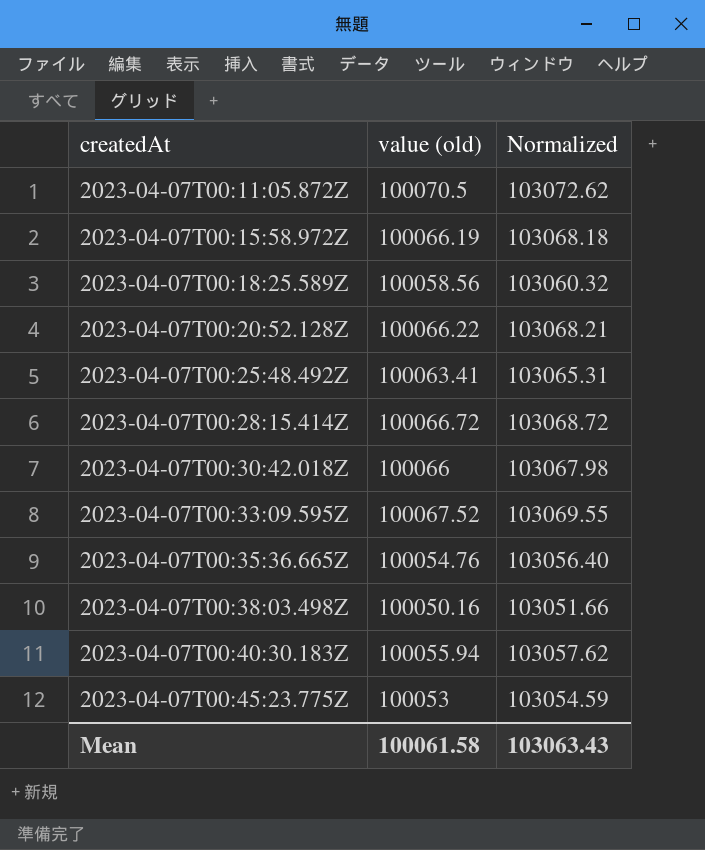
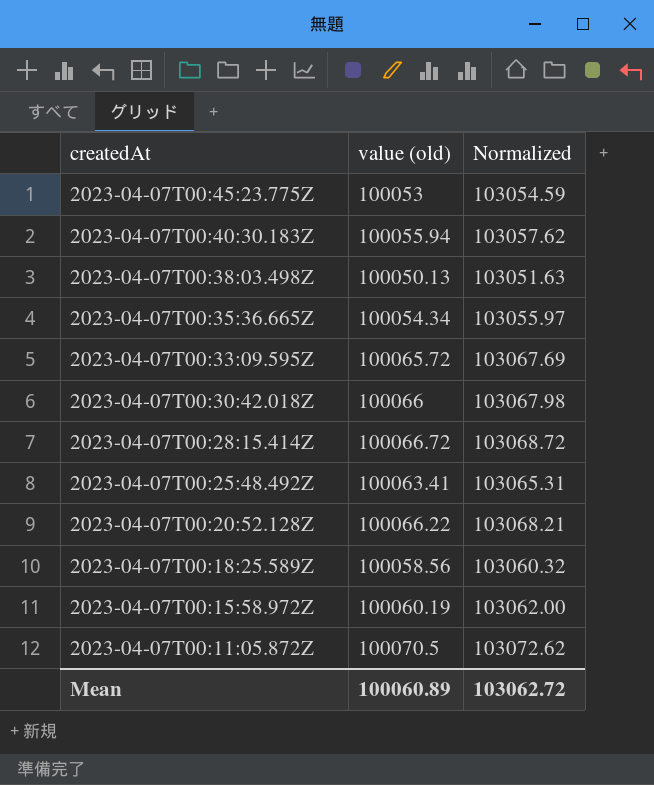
row order: createdAt ascending -> createdAt descending
2023-04-07T00:38:03.498Z | value (old): 100050.16 -> 100050.13
2023-04-07T00:38:03.498Z | Normalized: 103051.66 -> 103051.63
2023-04-07T00:35:36.665Z | value (old): 100054.76 -> 100054.34
2023-04-07T00:35:36.665Z | Normalized: 103056.40 -> 103055.97
2023-04-07T00:33:09.595Z | value (old): 100067.52 -> 100065.72
2023-04-07T00:33:09.595Z | Normalized: 103069.55 -> 103067.69
2023-04-07T00:15:58.972Z | value (old): 100066.19 -> 100060.19
2023-04-07T00:15:58.972Z | Normalized: 103068.18 -> 103062.00
Mean | value (old): 100061.58 -> 100060.89
Mean | Normalized: 103063.43 -> 103062.72

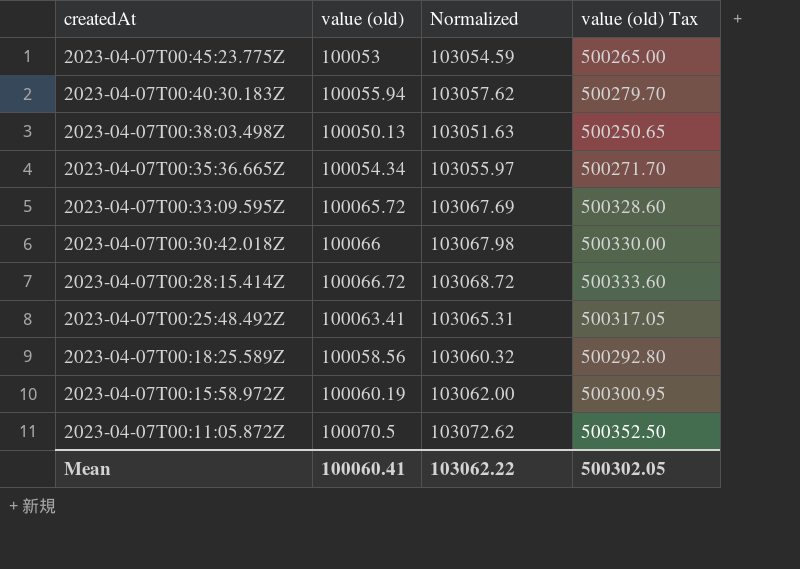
column value (old) Tax | formula: none -> [value (old)] * 5
row 2023-04-07T00:20:52.128Z: 100066.22 | 103068.21 -> none
Mean | value (old): 100060.89 -> 100060.41
Mean | Normalized: 103062.72 -> 103062.22

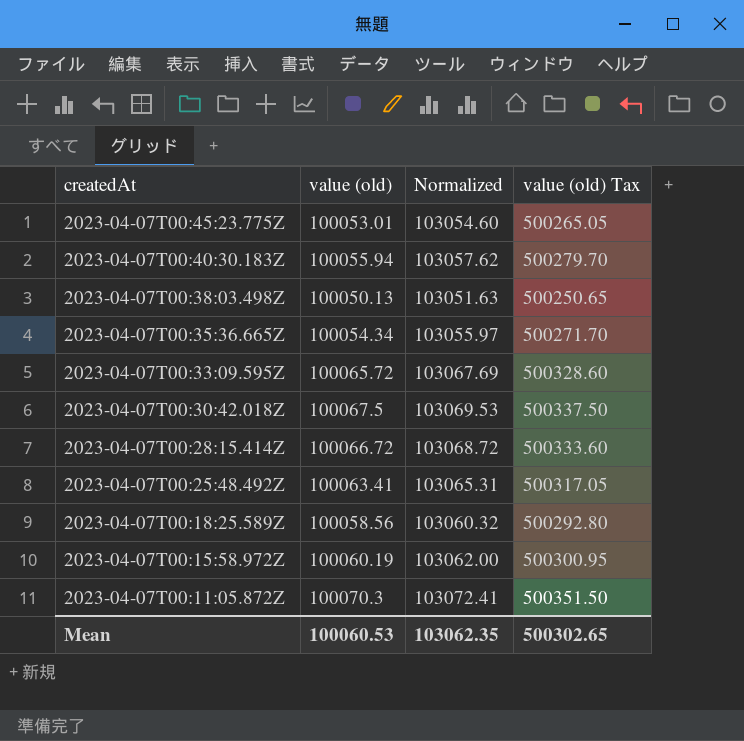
2023-04-07T00:45:23.775Z | value (old): 100053 -> 100053.01
2023-04-07T00:45:23.775Z | Normalized: 103054.59 -> 103054.60
2023-04-07T00:45:23.775Z | value (old) Tax: 500265.00 -> 500265.05
2023-04-07T00:30:42.018Z | value (old): 100066 -> 100067.5
2023-04-07T00:30:42.018Z | Normalized: 103067.98 -> 103069.53
2023-04-07T00:30:42.018Z | value (old) Tax: 500330.00 -> 500337.50
2023-04-07T00:11:05.872Z | value (old): 100070.5 -> 100070.3
2023-04-07T00:11:05.872Z | Normalized: 103072.62 -> 103072.41
2023-04-07T00:11:05.872Z | value (old) Tax: 500352.50 -> 500351.50
Mean | value (old): 100060.41 -> 100060.53
Mean | Normalized: 103062.22 -> 103062.35
Mean | value (old) Tax: 500302.05 -> 500302.65

